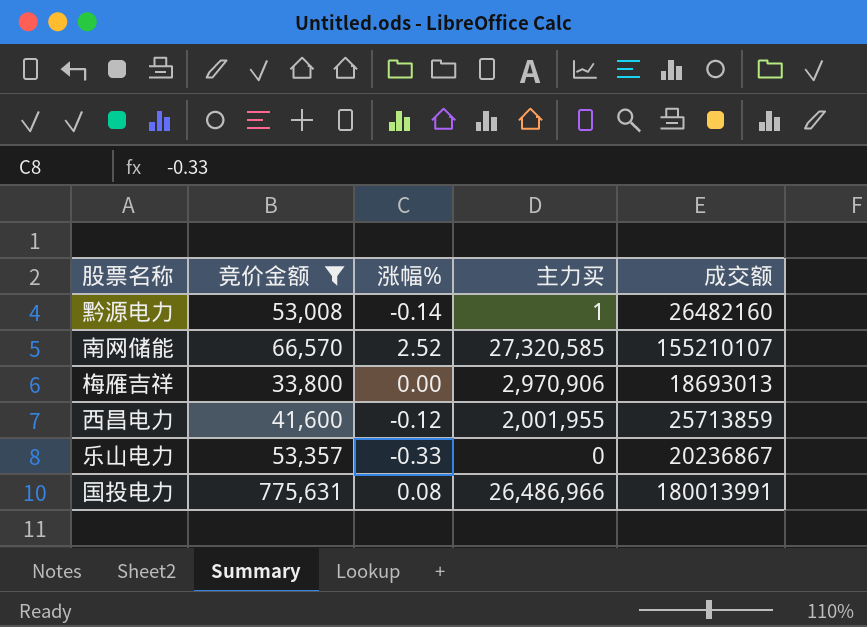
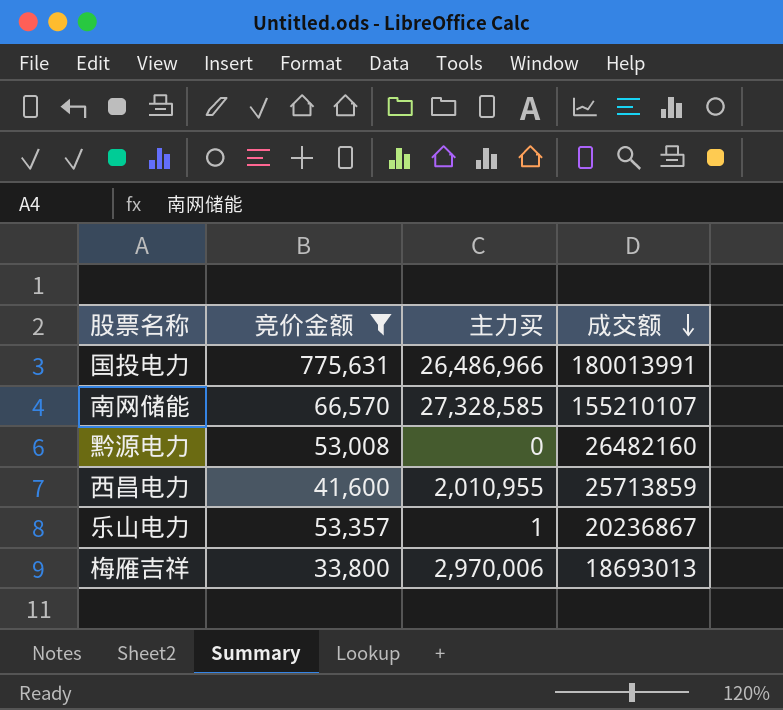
row order: none -> 成交额 descending
column 涨幅% | position: 3 -> none
南网储能 | 主力买: 27,320,585 -> 27,328,585
黔源电力 | 主力买: 1 -> 0
西昌电力 | 主力买: 2,001,955 -> 2,010,955
乐山电力 | 主力买: 0 -> 1
梅雁吉祥 | 主力买: 2,970,906 -> 2,970,006

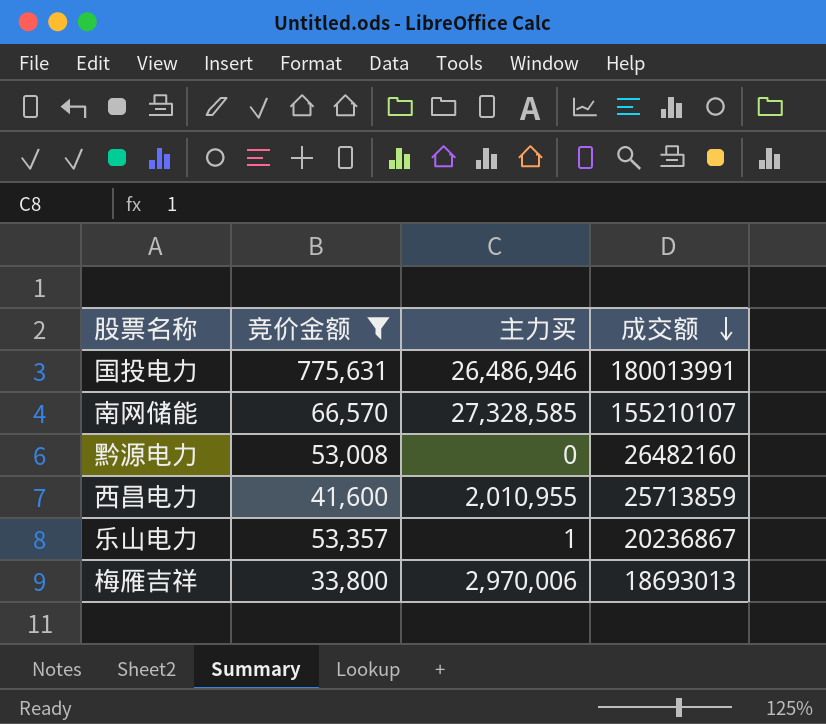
国投电力 | 主力买: 26,486,966 -> 26,486,946

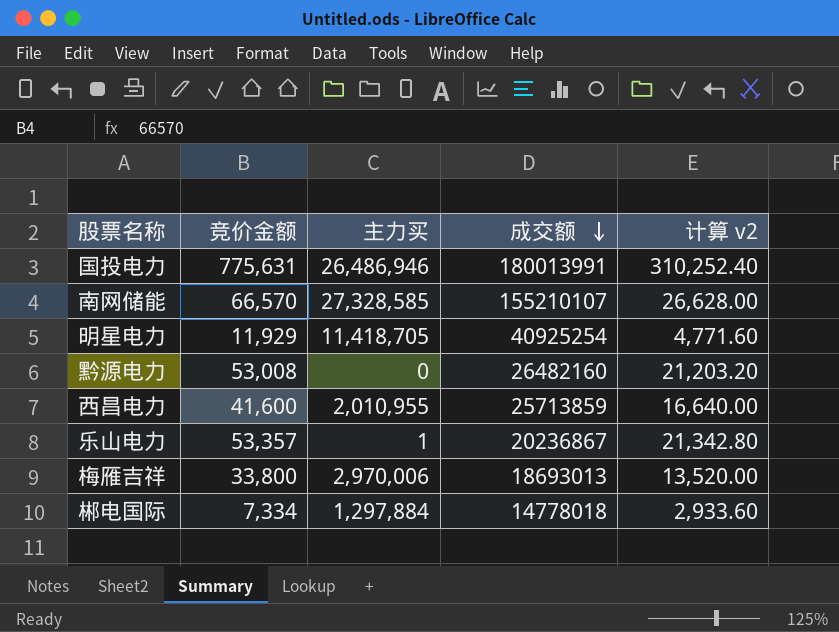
filter: 竞价金额 >= 33,800 -> none
column 计算 v2 | formula: none -> [竞价金额] * 0.4

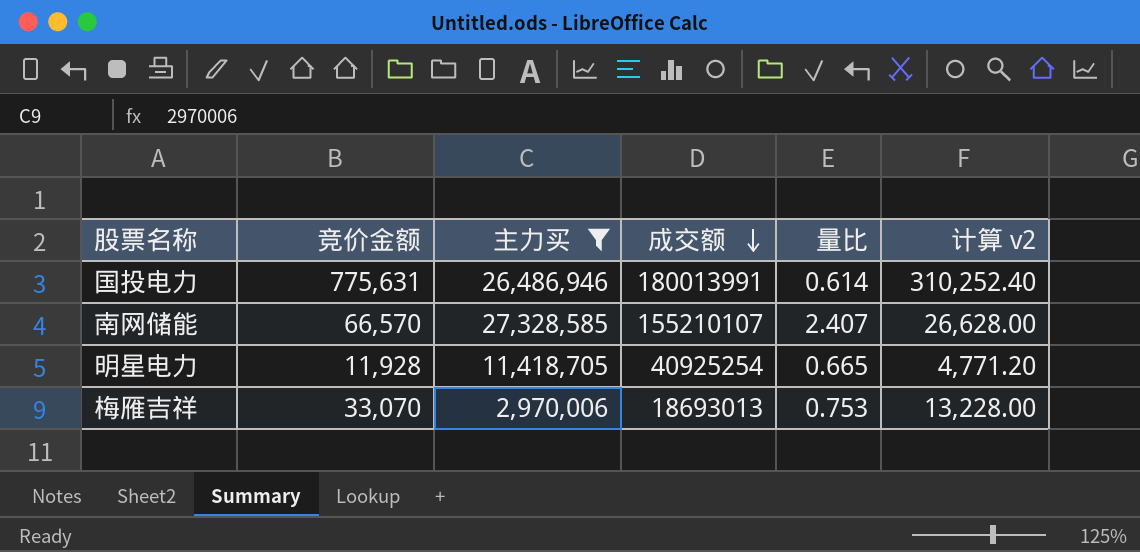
filter: none -> 主力买 >= 2,970,006
column 量比 | position: none -> 5
明星电力 | 竞价金额: 11,929 -> 11,928
明星电力 | 计算 v2: 4,771.60 -> 4,771.20
梅雁吉祥 | 竞价金额: 33,800 -> 33,070
梅雁吉祥 | 计算 v2: 13,520.00 -> 13,228.00

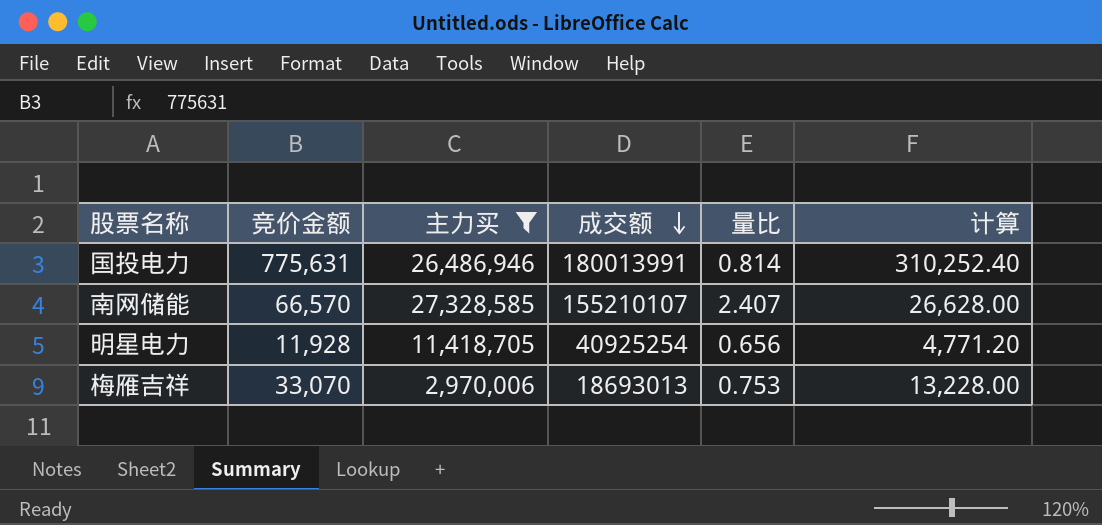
column name: 计算 v2 -> 计算
国投电力 | 量比: 0.614 -> 0.814
明星电力 | 量比: 0.665 -> 0.656

